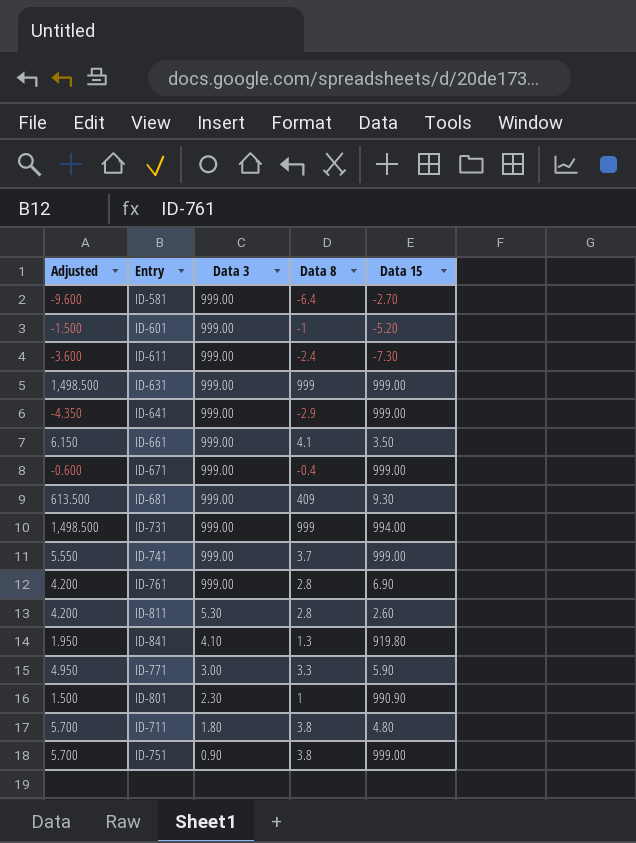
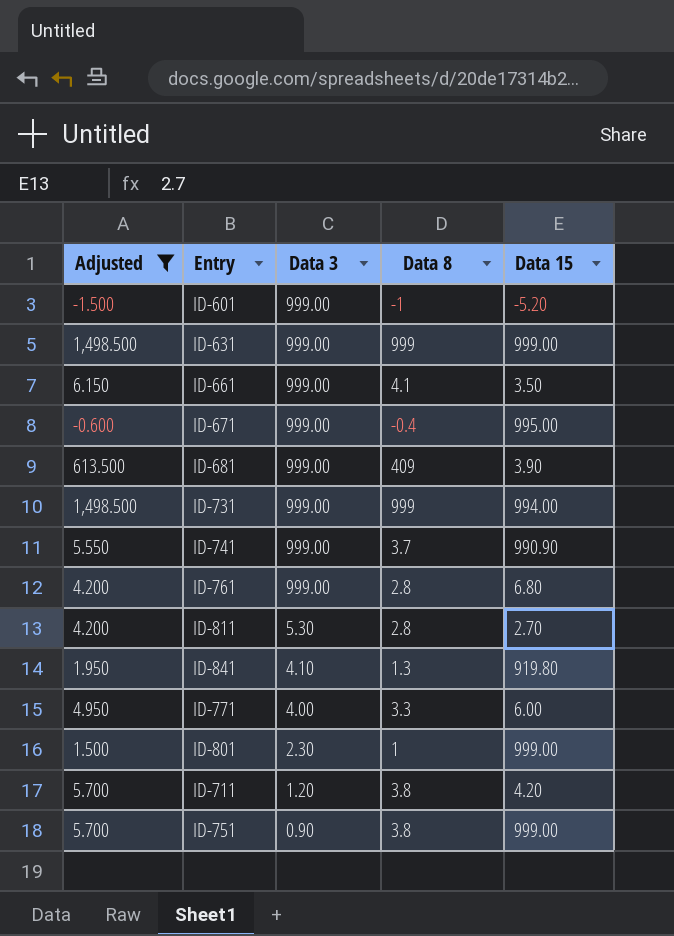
filter: none -> Adjusted >= -1.500
ID-671 | Data 15: 999.00 -> 995.00
ID-681 | Data 15: 9.30 -> 3.90
ID-741 | Data 15: 999.00 -> 990.90
ID-761 | Data 15: 6.90 -> 6.80
ID-811 | Data 15: 2.60 -> 2.70
ID-771 | Data 3: 3.00 -> 4.00
ID-771 | Data 15: 5.90 -> 6.00
ID-801 | Data 15: 990.90 -> 999.00
ID-711 | Data 3: 1.80 -> 1.20
ID-711 | Data 15: 4.80 -> 4.20

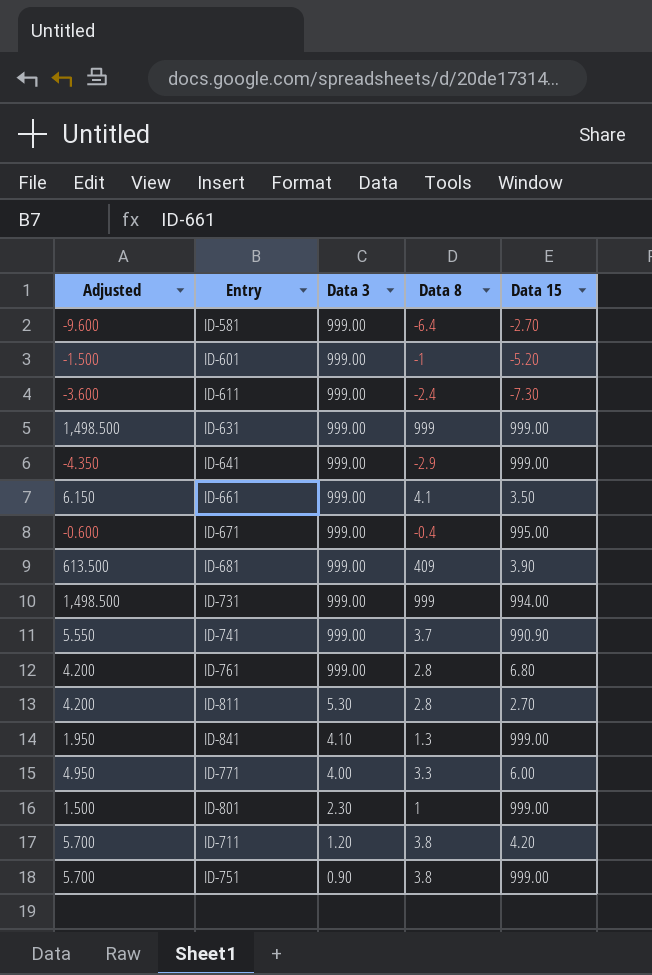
filter: Adjusted >= -1.500 -> none
ID-841 | Data 15: 919.80 -> 999.00

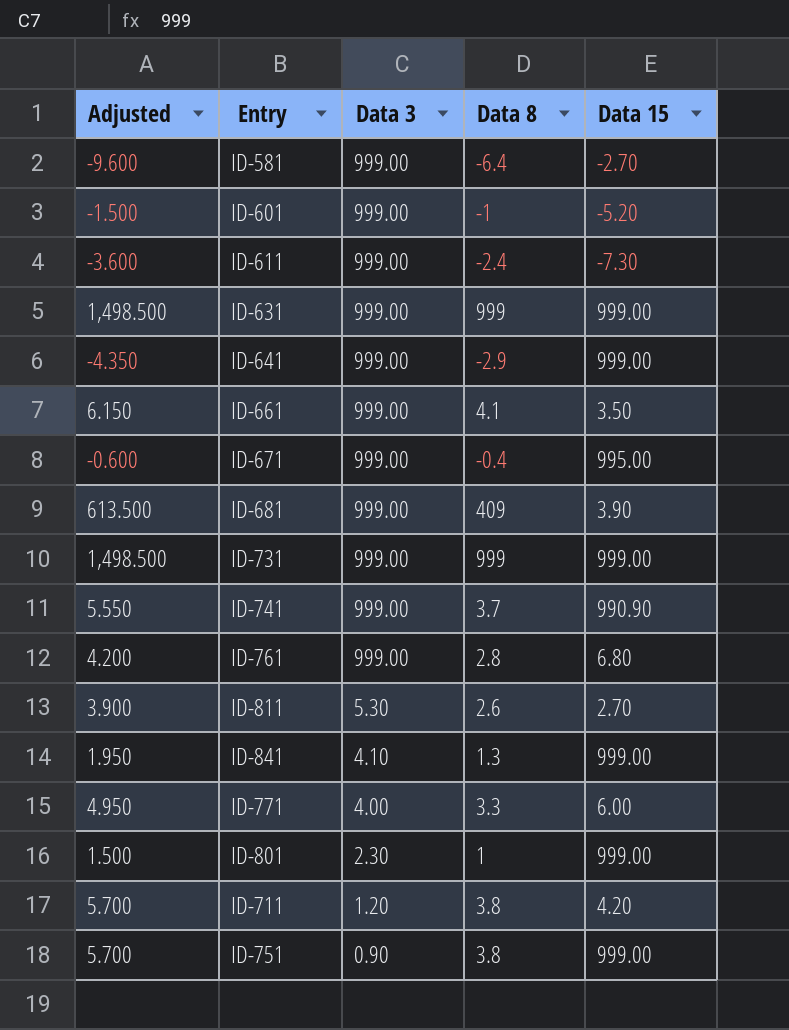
ID-731 | Data 15: 994.00 -> 999.00
ID-811 | Adjusted: 4.200 -> 3.900
ID-811 | Data 8: 2.8 -> 2.6

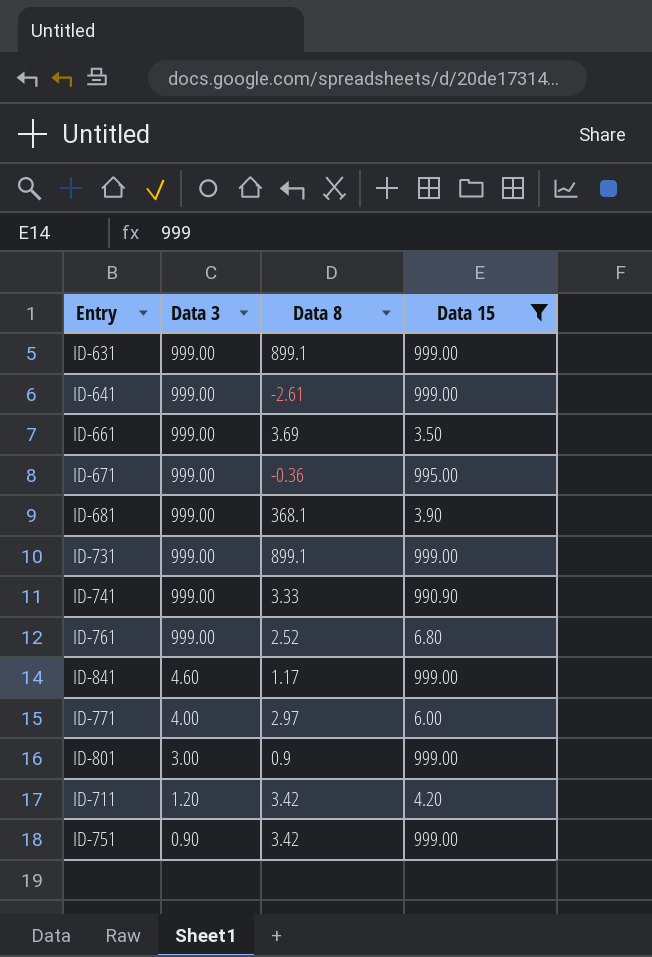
filter: none -> Data 15 >= 3.50
column Adjusted | formula: [Data 8] * 1.5 -> none
ID-631 | Data 8: 999 -> 899.1
ID-641 | Data 8: -2.9 -> -2.61
ID-661 | Data 8: 4.1 -> 3.69
ID-671 | Data 8: -0.4 -> -0.36
ID-681 | Data 8: 409 -> 368.1
ID-731 | Data 8: 999 -> 899.1
ID-741 | Data 8: 3.7 -> 3.33
ID-761 | Data 8: 2.8 -> 2.52
ID-841 | Data 3: 4.10 -> 4.60
ID-841 | Data 8: 1.3 -> 1.17
ID-771 | Data 8: 3.3 -> 2.97
ID-801 | Data 3: 2.30 -> 3.00
ID-801 | Data 8: 1 -> 0.9
ID-711 | Data 8: 3.8 -> 3.42
ID-751 | Data 8: 3.8 -> 3.42

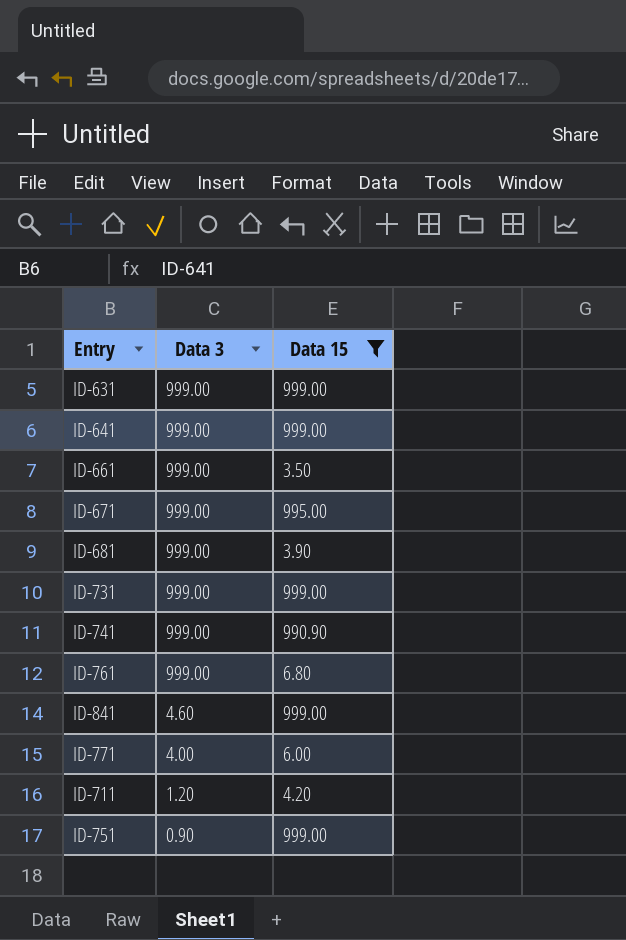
column Data 8 | position: 3 -> none
row ID-801: 3.00 | 0.9 | 999.00 -> none

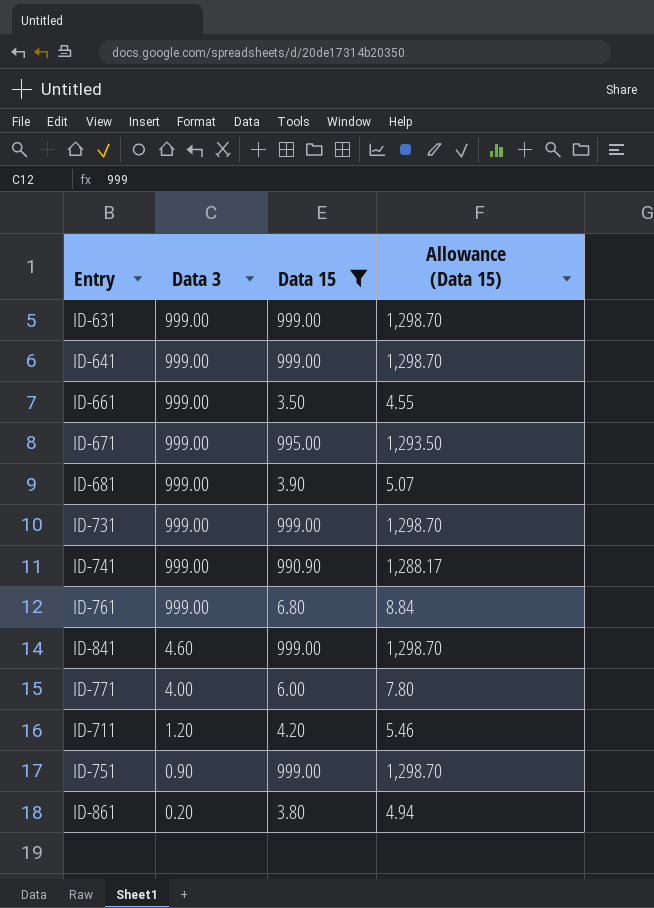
column Allowance (Data 15) | formula: none -> [Data 15] * 1.3
row ID-861: none -> 0.20 | 3.80 | 4.94

